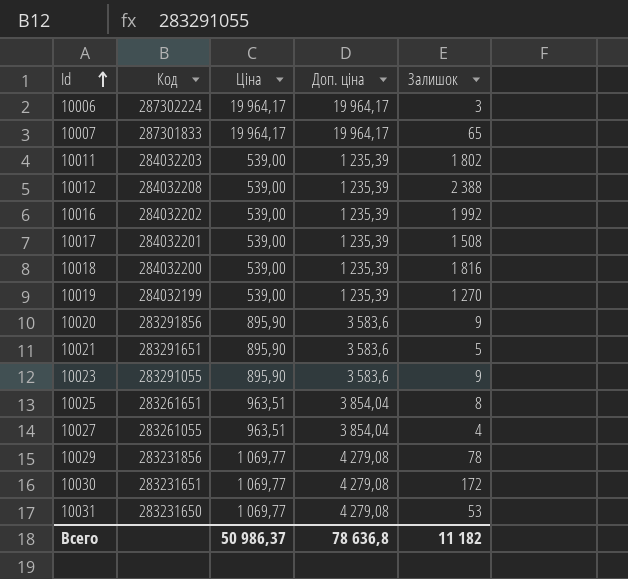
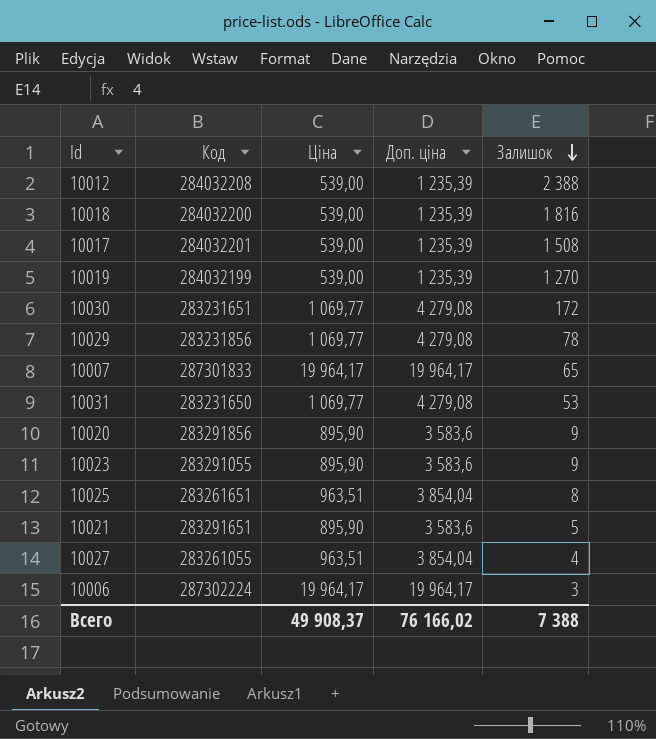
row order: Id ascending -> Залишок descending
row 10011: 284032203 | 539,00 | 1 235,39 | 1 802 -> none
row 10016: 284032202 | 539,00 | 1 235,39 | 1 992 -> none
Всего | Ціна: 50 986,37 -> 49 908,37
Всего | Доп. ціна: 78 636,8 -> 76 166,02
Всего | Залишок: 11 182 -> 7 388

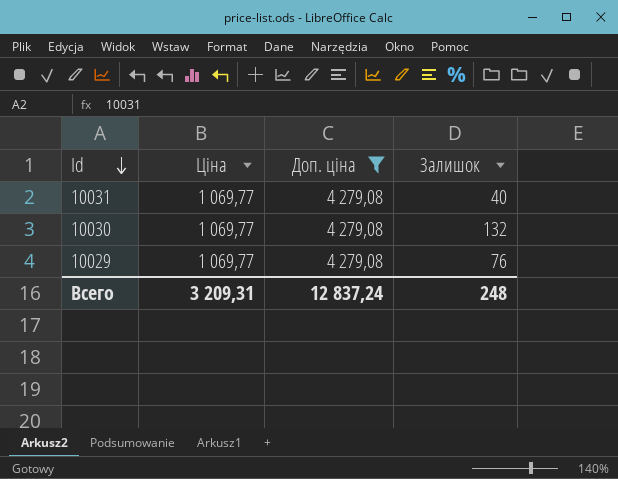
filter: none -> Доп. ціна = 4 279,08
row order: Залишок descending -> Id descending
column Код | position: 2 -> none
10031 | Залишок: 53 -> 40
10030 | Залишок: 172 -> 132
10029 | Залишок: 78 -> 76
Всего | Ціна: 49 908,37 -> 3 209,31
Всего | Доп. ціна: 76 166,02 -> 12 837,24
Всего | Залишок: 7 388 -> 248

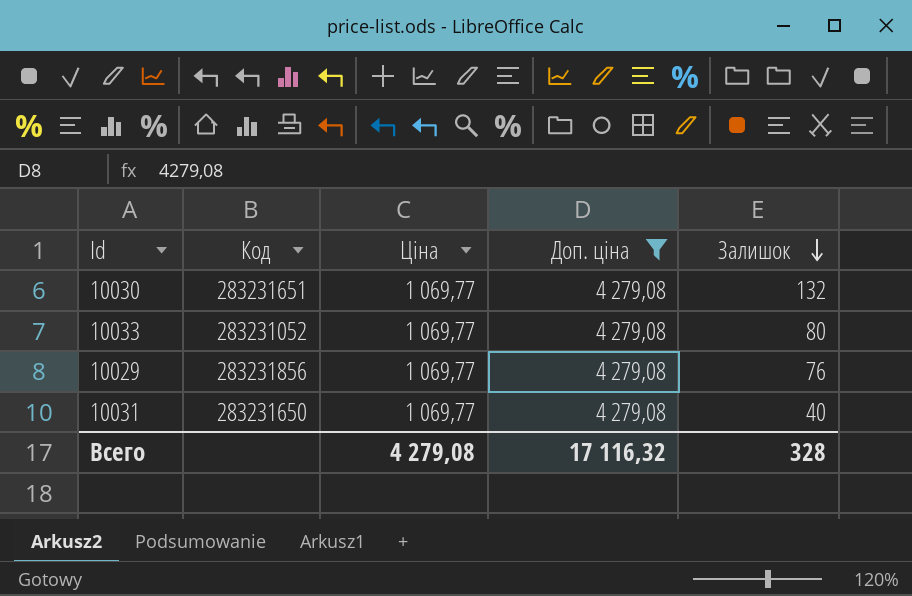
row order: Id descending -> Залишок descending
column Код | position: none -> 2
row 10033: none -> 283231052 | 1 069,77 | 4 279,08 | 80
Всего | Ціна: 3 209,31 -> 4 279,08
Всего | Доп. ціна: 12 837,24 -> 17 116,32
Всего | Залишок: 248 -> 328

